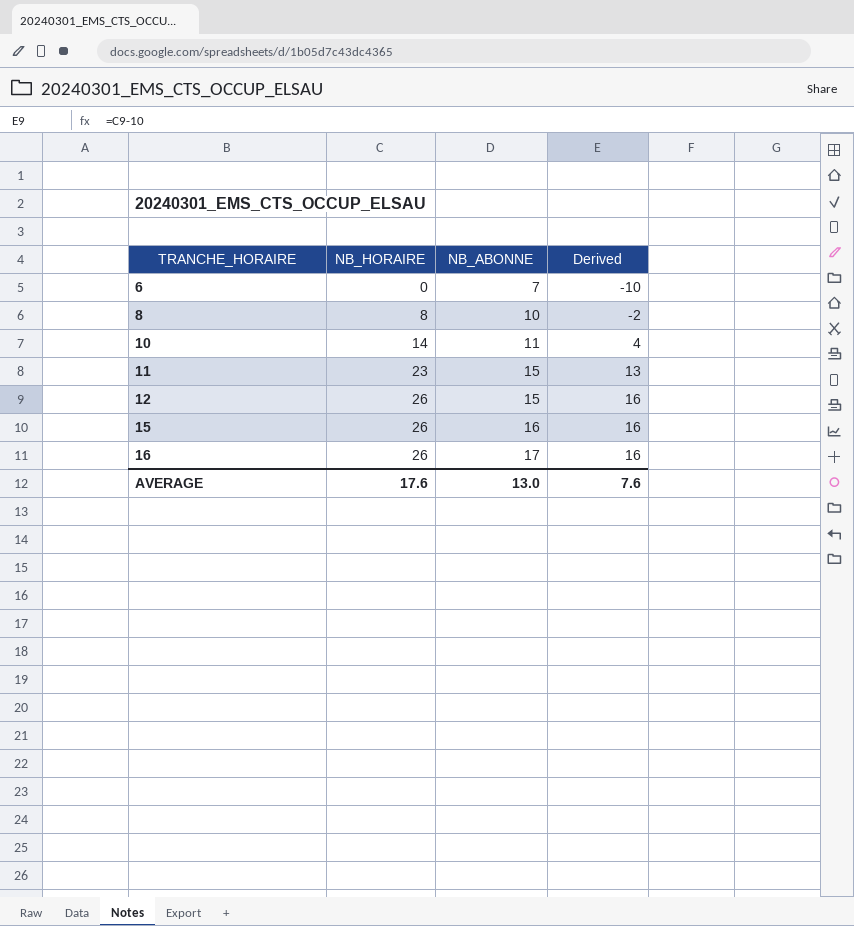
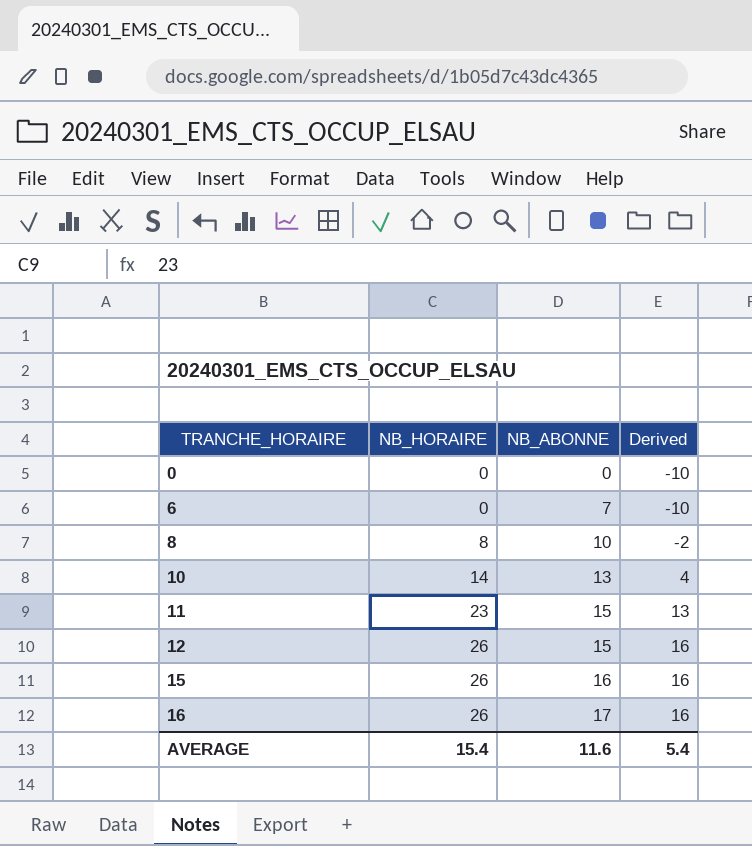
row 0: none -> 0 | 0 | -10
10 | NB_ABONNE: 11 -> 13
AVERAGE | NB_HORAIRE: 17.6 -> 15.4
AVERAGE | NB_ABONNE: 13.0 -> 11.6
AVERAGE | Derived: 7.6 -> 5.4

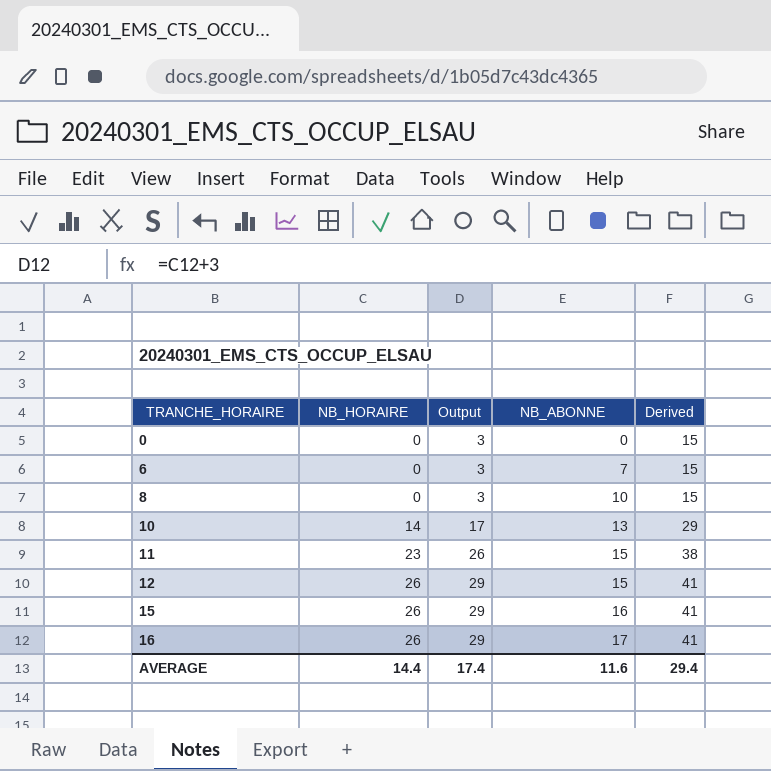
column Output | formula: none -> [NB_HORAIRE] + 3
column Derived | formula: [NB_HORAIRE] - 10 -> [NB_HORAIRE] + 15
8 | NB_HORAIRE: 8 -> 0
AVERAGE | NB_HORAIRE: 15.4 -> 14.4
AVERAGE | Derived: 5.4 -> 29.4

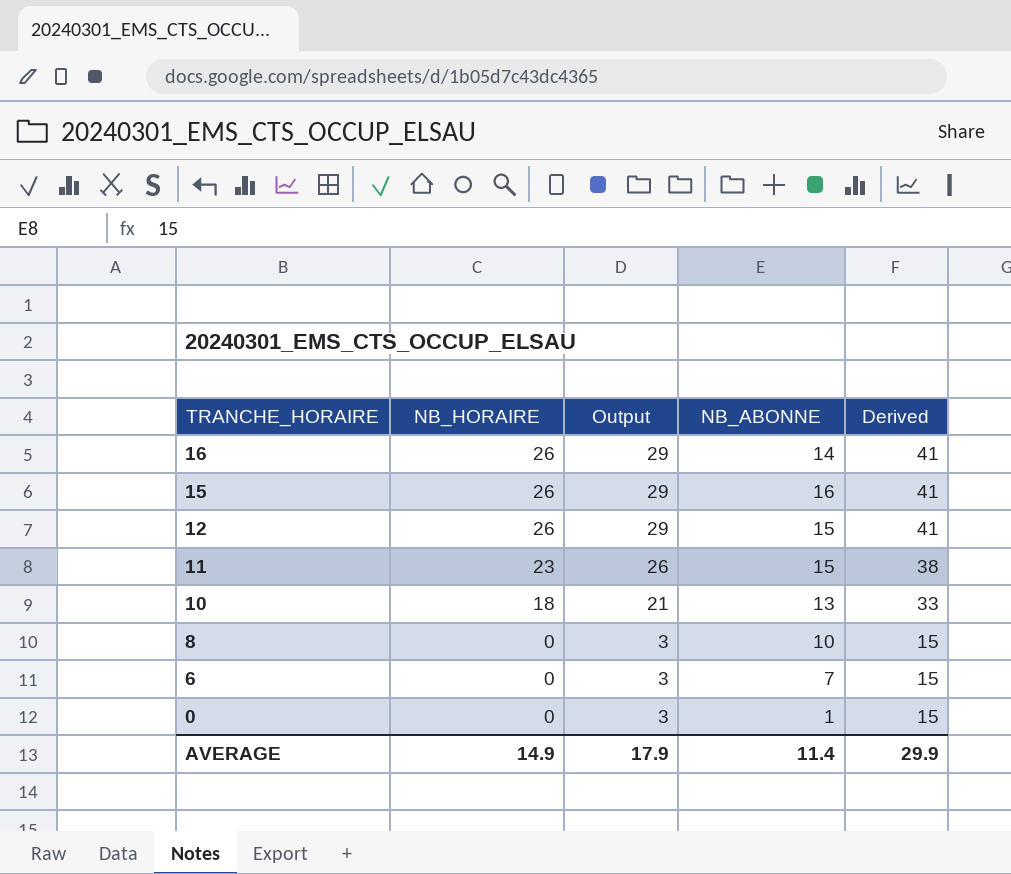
row order: TRANCHE_HORAIRE ascending -> TRANCHE_HORAIRE descending
16 | NB_ABONNE: 17 -> 14
10 | NB_HORAIRE: 14 -> 18
10 | Output: 17 -> 21
10 | Derived: 29 -> 33
0 | NB_ABONNE: 0 -> 1
AVERAGE | NB_HORAIRE: 14.4 -> 14.9
AVERAGE | Output: 17.4 -> 17.9
AVERAGE | NB_ABONNE: 11.6 -> 11.4
AVERAGE | Derived: 29.4 -> 29.9

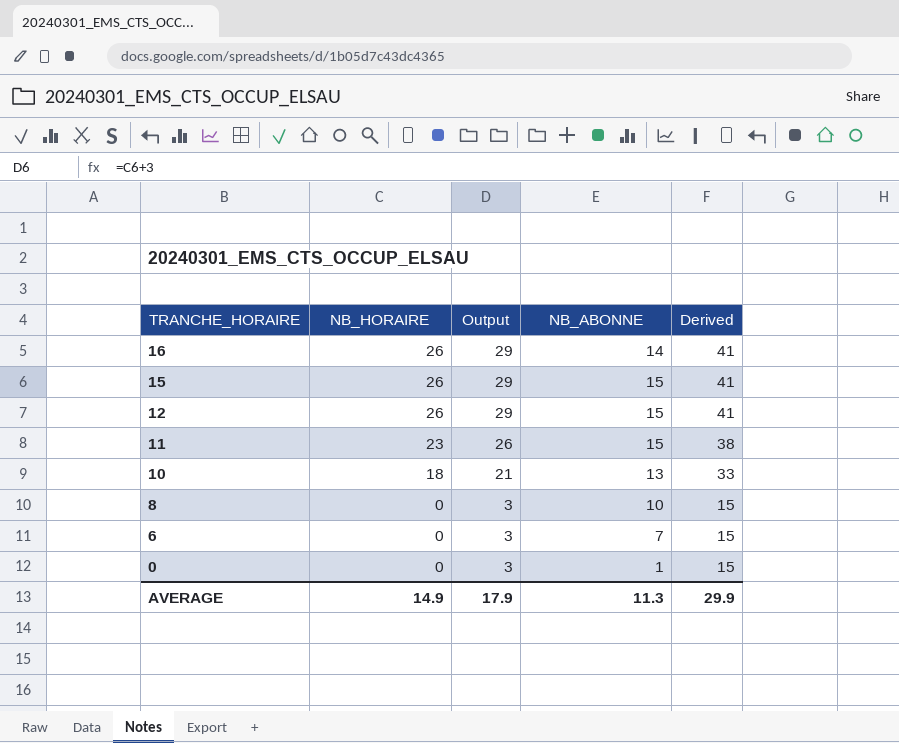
15 | NB_ABONNE: 16 -> 15
AVERAGE | NB_ABONNE: 11.4 -> 11.3

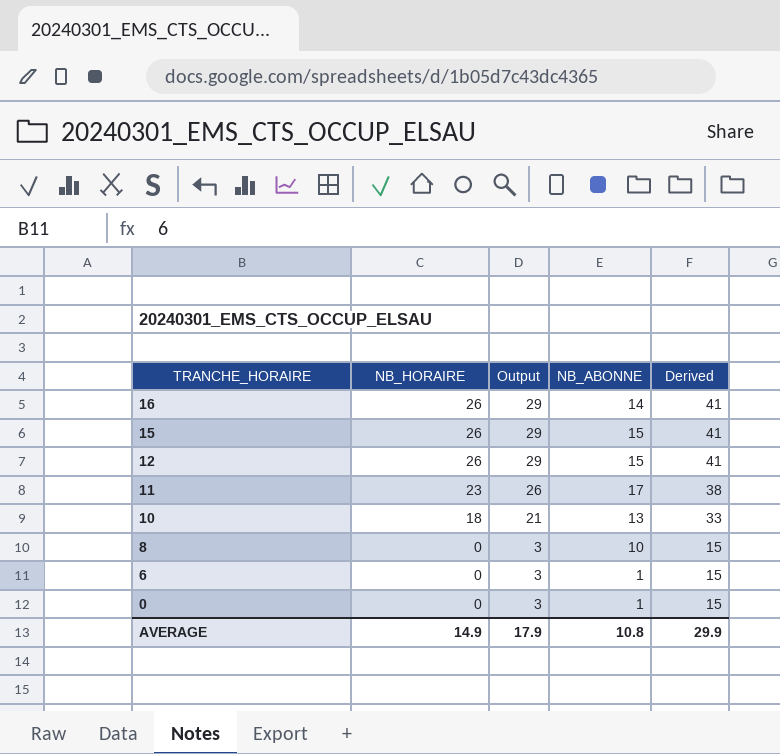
11 | NB_ABONNE: 15 -> 17
6 | NB_ABONNE: 7 -> 1
AVERAGE | NB_ABONNE: 11.3 -> 10.8

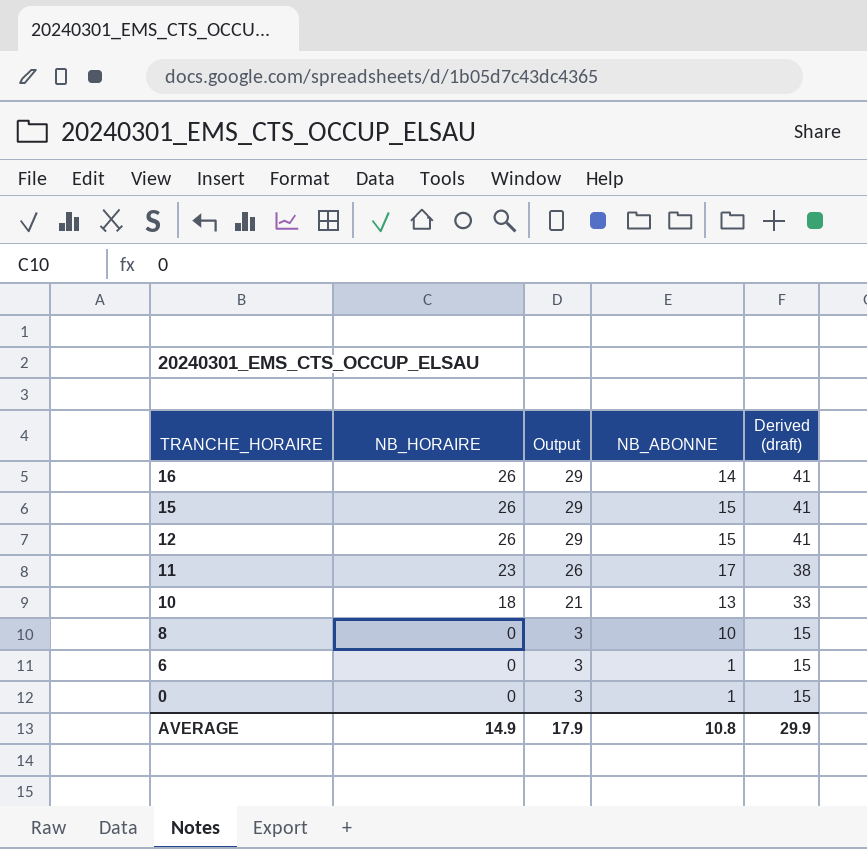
column name: Derived -> Derived (draft)

